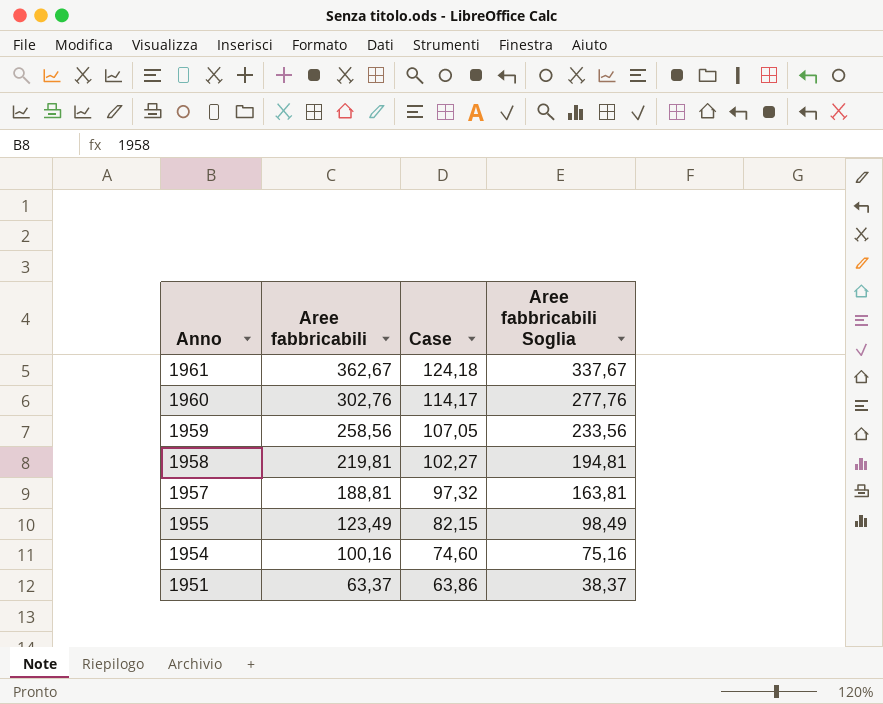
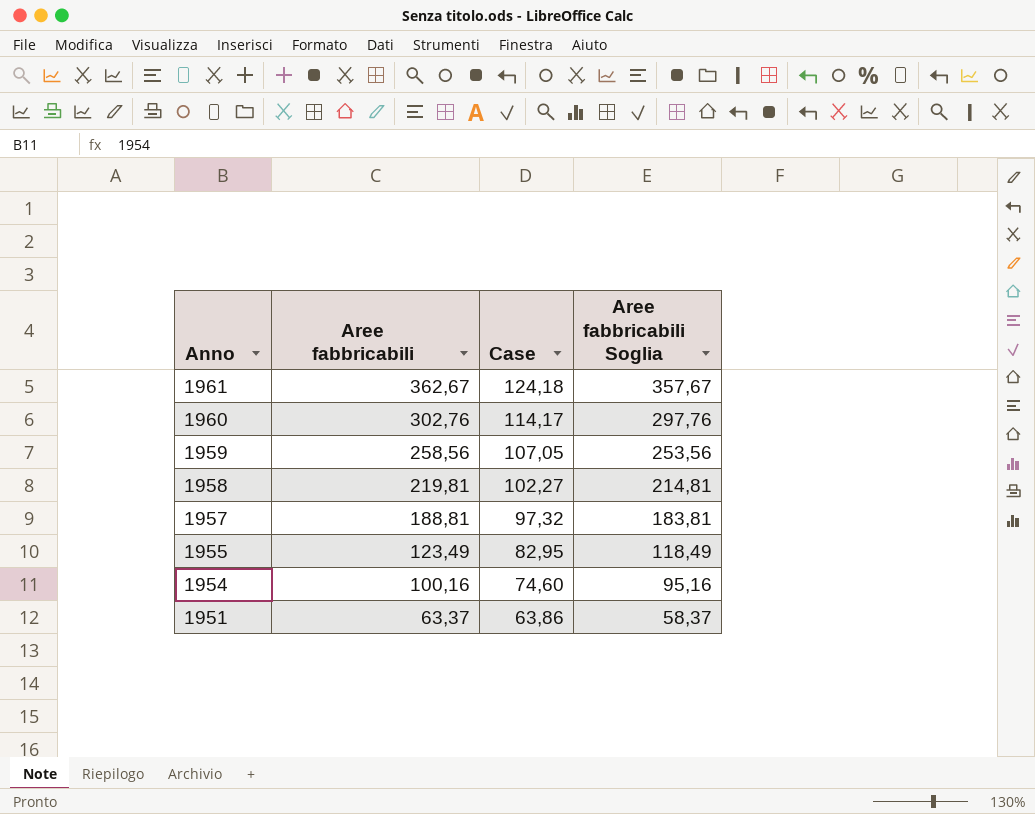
column Aree fabbricabili Soglia | formula: [Aree fabbricabili] - 25 -> [Aree fabbricabili] - 5
1955 | Case: 82,15 -> 82,95

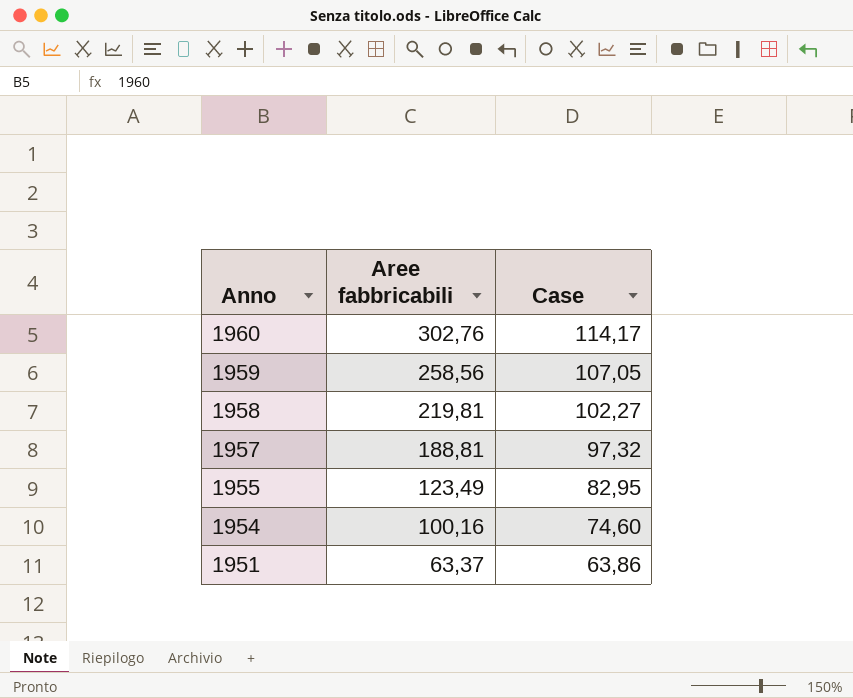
column Aree fabbricabili Soglia | formula: [Aree fabbricabili] - 5 -> none
row 1961: 362,67 | 124,18 | 357,67 -> none

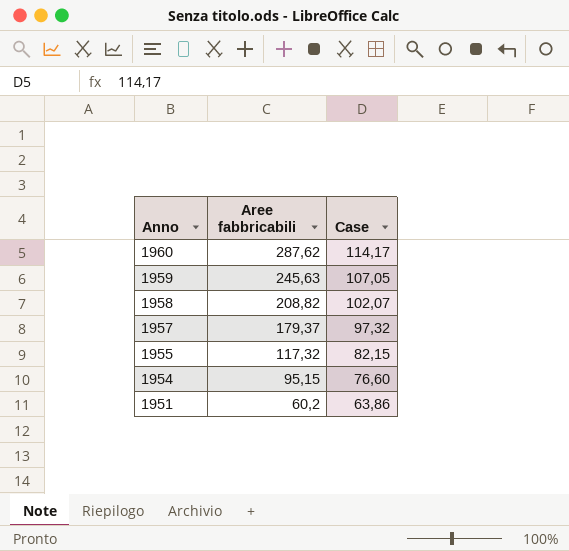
1960 | Aree fabbricabili: 302,76 -> 287,62
1959 | Aree fabbricabili: 258,56 -> 245,63
1958 | Aree fabbricabili: 219,81 -> 208,82
1958 | Case: 102,27 -> 102,07
1957 | Aree fabbricabili: 188,81 -> 179,37
1955 | Aree fabbricabili: 123,49 -> 117,32
1955 | Case: 82,95 -> 82,15
1954 | Aree fabbricabili: 100,16 -> 95,15
1954 | Case: 74,60 -> 76,60
1951 | Aree fabbricabili: 63,37 -> 60,2

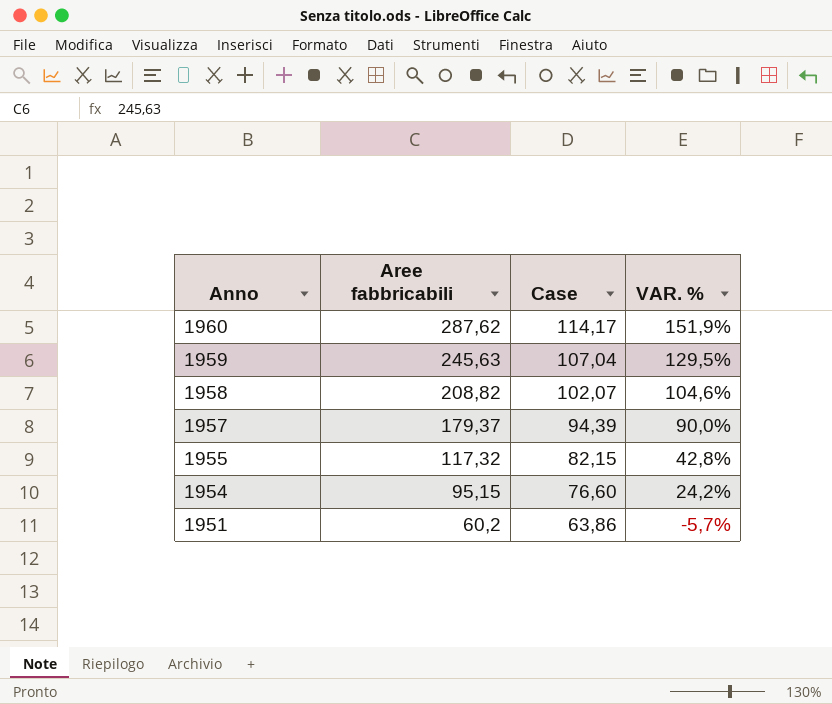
column VAR. % | formula: none -> ([Aree fabbricabili] - [Case]) / [Case]
1959 | Case: 107,05 -> 107,04
1957 | Case: 97,32 -> 94,39

